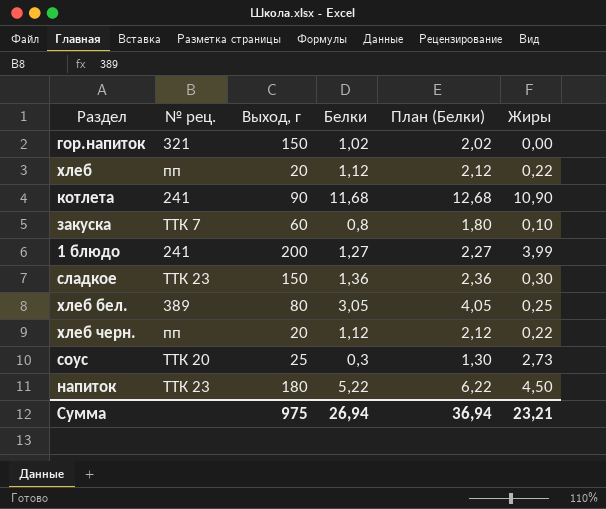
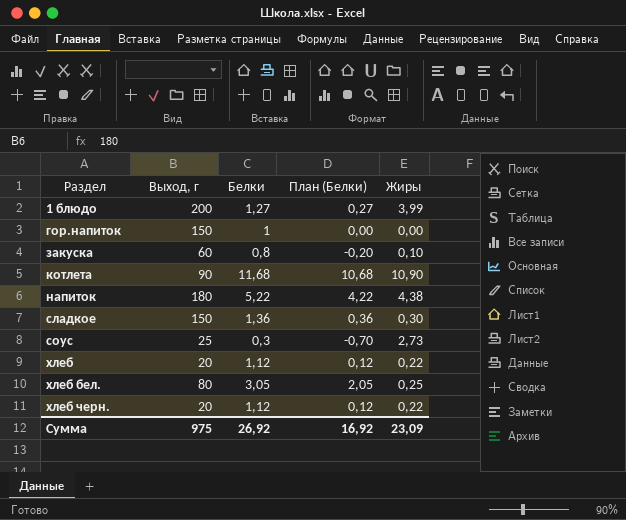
row order: none -> Раздел ascending
column № рец. | position: 2 -> none
column План (Белки) | formula: [Белки] + 1 -> [Белки] - 1
гор.напиток | Белки: 1,02 -> 1
напиток | Жиры: 4,50 -> 4,38
Сумма | Белки: 26,94 -> 26,92
Сумма | План (Белки): 36,94 -> 16,92
Сумма | Жиры: 23,21 -> 23,09

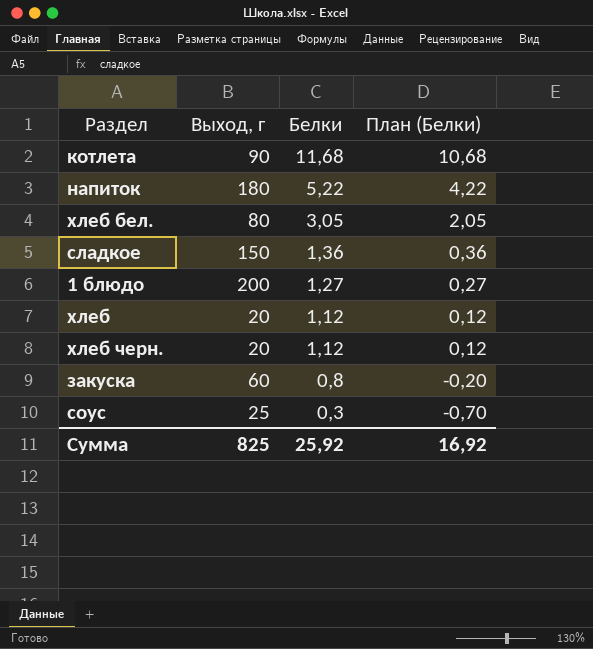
row order: Раздел ascending -> Белки descending
column Жиры | position: 5 -> none
row гор.напиток: 150 | 1 | 0,00 | 0,00 -> none
Сумма | Выход, г: 975 -> 825
Сумма | Белки: 26,92 -> 25,92

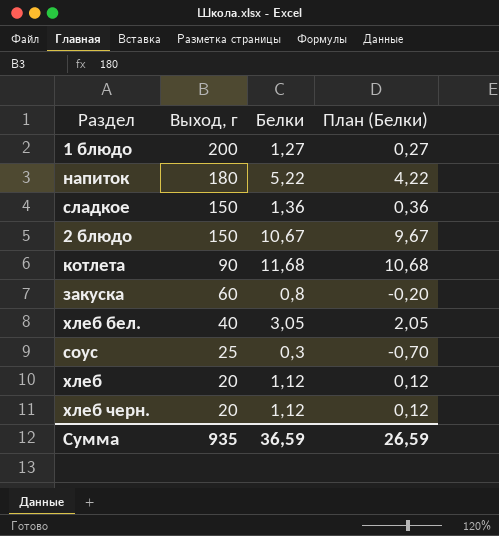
row order: Белки descending -> Выход, г descending
row 2 блюдо: none -> 150 | 10,67 | 9,67
хлеб бел. | Выход, г: 80 -> 40
Сумма | Выход, г: 825 -> 935
Сумма | Белки: 25,92 -> 36,59
Сумма | План (Белки): 16,92 -> 26,59

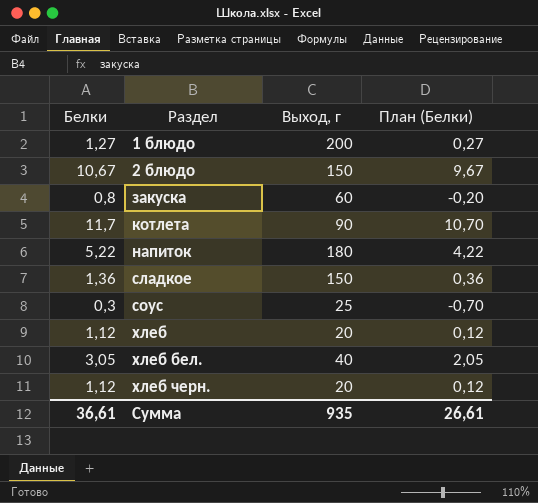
row order: Выход, г descending -> Раздел ascending
column Белки | position: 3 -> 1
котлета | Белки: 11,68 -> 11,7
котлета | План (Белки): 10,68 -> 10,70
Сумма | Белки: 36,59 -> 36,61
Сумма | План (Белки): 26,59 -> 26,61

